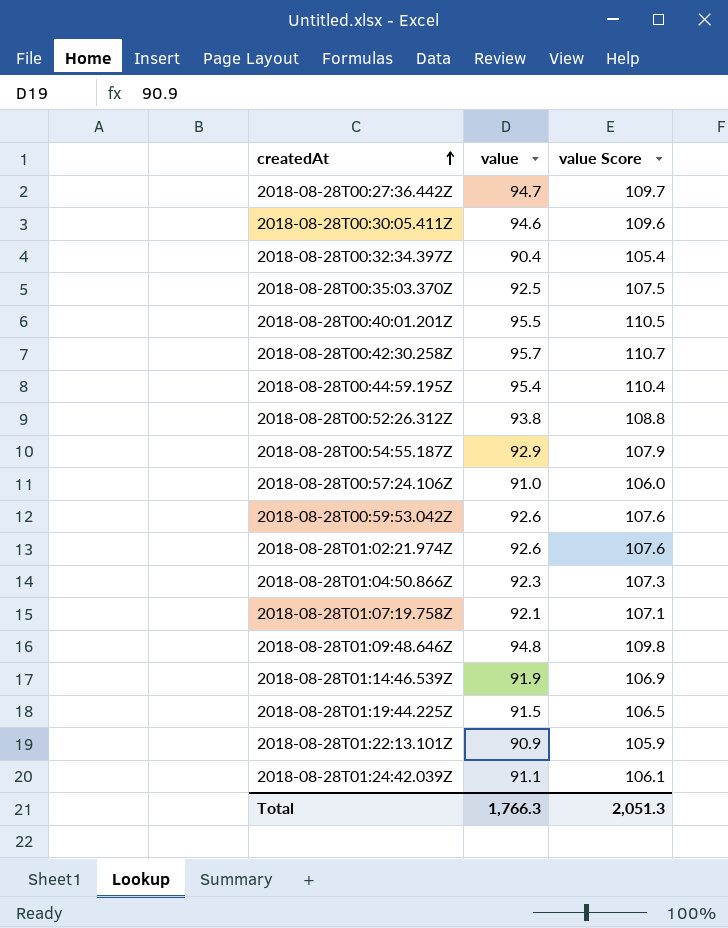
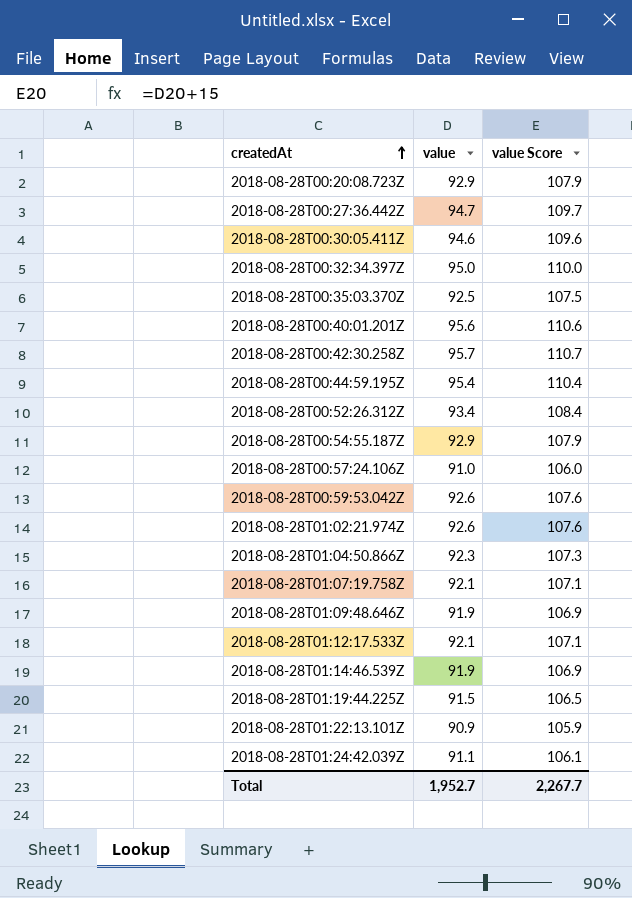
row 2018-08-28T00:20:08.723Z: none -> 92.9 | 107.9
2018-08-28T00:32:34.397Z | value: 90.4 -> 95.0
2018-08-28T00:32:34.397Z | value Score: 105.4 -> 110.0
2018-08-28T00:40:01.201Z | value: 95.5 -> 95.6
2018-08-28T00:40:01.201Z | value Score: 110.5 -> 110.6
2018-08-28T00:52:26.312Z | value: 93.8 -> 93.4
2018-08-28T00:52:26.312Z | value Score: 108.8 -> 108.4
2018-08-28T01:09:48.646Z | value: 94.8 -> 91.9
2018-08-28T01:09:48.646Z | value Score: 109.8 -> 106.9
row 2018-08-28T01:12:17.533Z: none -> 92.1 | 107.1
Total | value: 1,766.3 -> 1,952.7
Total | value Score: 2,051.3 -> 2,267.7

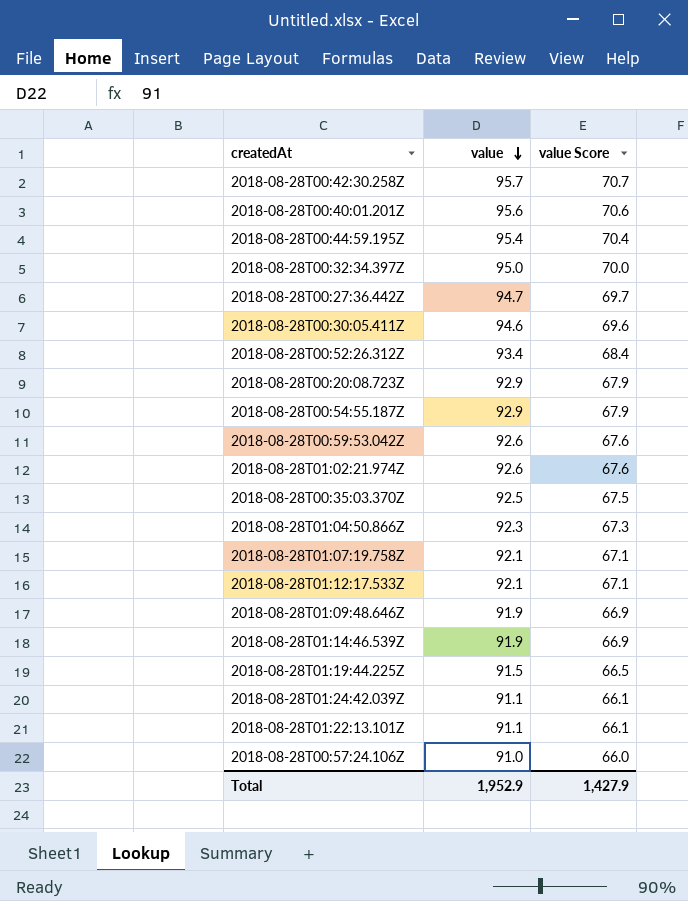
row order: createdAt ascending -> value descending
column value Score | formula: [value] + 15 -> [value] - 25
2018-08-28T01:22:13.101Z | value: 90.9 -> 91.1
Total | value: 1,952.7 -> 1,952.9
Total | value Score: 2,267.7 -> 1,427.9

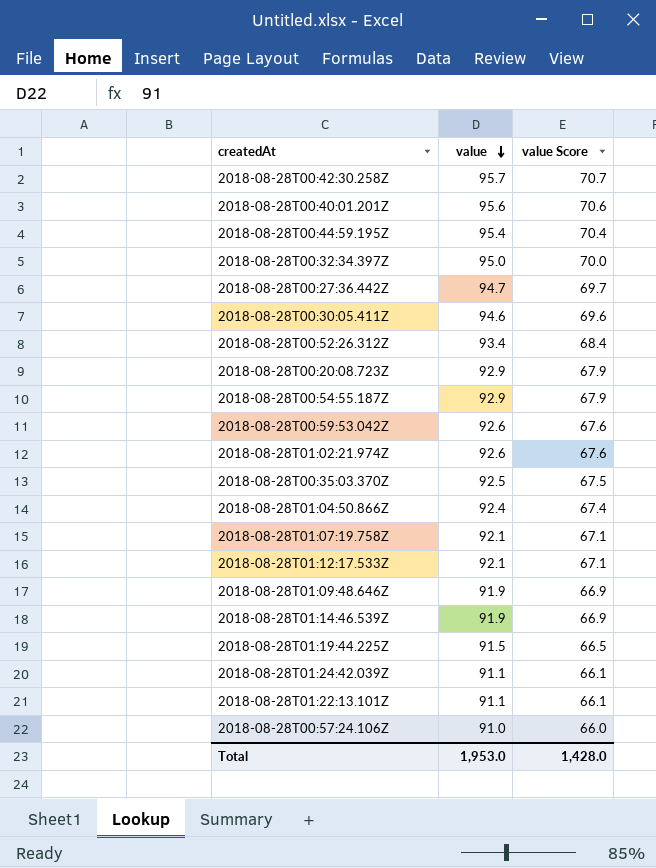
2018-08-28T01:04:50.866Z | value: 92.3 -> 92.4
2018-08-28T01:04:50.866Z | value Score: 67.3 -> 67.4
Total | value: 1,952.9 -> 1,953.0
Total | value Score: 1,427.9 -> 1,428.0

